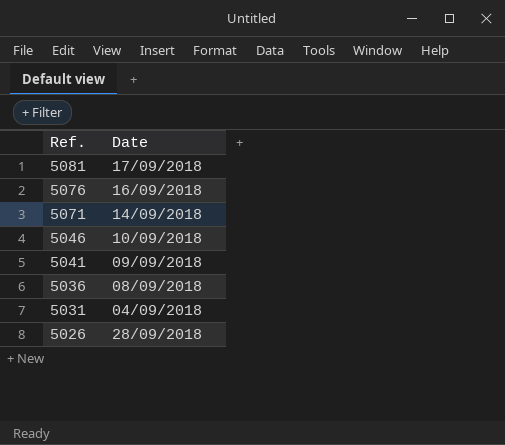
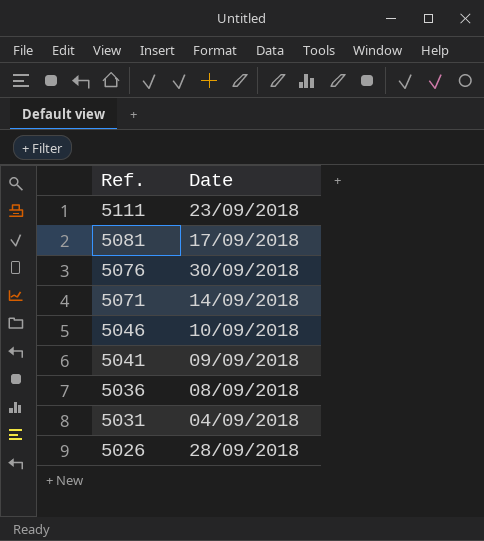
row 5111: none -> 23/09/2018
5076 | Date: 16/09/2018 -> 30/09/2018

